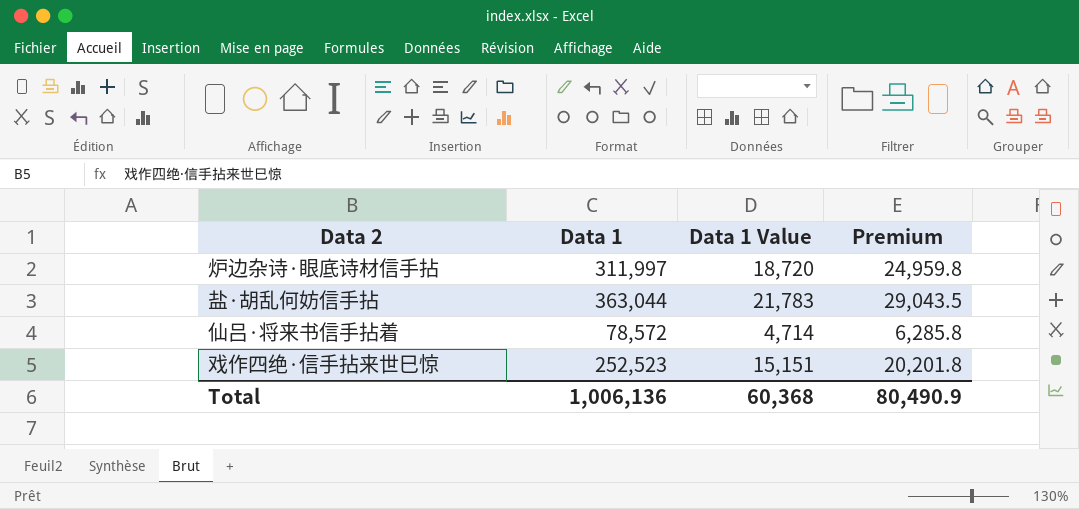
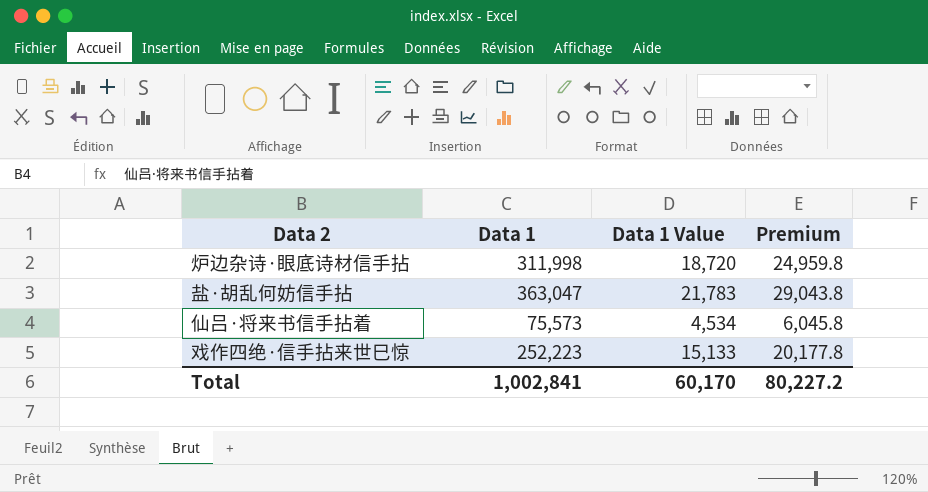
炉边杂诗·眼底诗材信手拈 | Data 1: 311,997 -> 311,998
盐·胡乱何妨信手拈 | Data 1: 363,044 -> 363,047
盐·胡乱何妨信手拈 | Premium: 29,043.5 -> 29,043.8
仙吕·将来书信手拈着 | Data 1: 78,572 -> 75,573
仙吕·将来书信手拈着 | Data 1 Value: 4,714 -> 4,534
仙吕·将来书信手拈着 | Premium: 6,285.8 -> 6,045.8
戏作四绝·信手拈来世巳惊 | Data 1: 252,523 -> 252,223
戏作四绝·信手拈来世巳惊 | Data 1 Value: 15,151 -> 15,133
戏作四绝·信手拈来世巳惊 | Premium: 20,201.8 -> 20,177.8
Total | Data 1: 1,006,136 -> 1,002,841
Total | Data 1 Value: 60,368 -> 60,170
Total | Premium: 80,490.9 -> 80,227.2

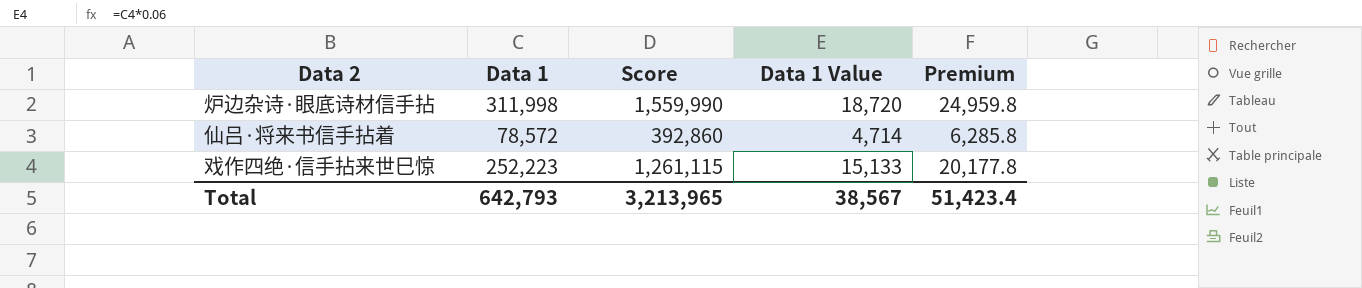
column Score | formula: none -> [Data 1] * 5
row 盐·胡乱何妨信手拈: 363,047 | 21,783 | 29,043.8 -> none
仙吕·将来书信手拈着 | Data 1: 75,573 -> 78,572
仙吕·将来书信手拈着 | Data 1 Value: 4,534 -> 4,714
仙吕·将来书信手拈着 | Premium: 6,045.8 -> 6,285.8
Total | Data 1: 1,002,841 -> 642,793
Total | Data 1 Value: 60,170 -> 38,567
Total | Premium: 80,227.2 -> 51,423.4

